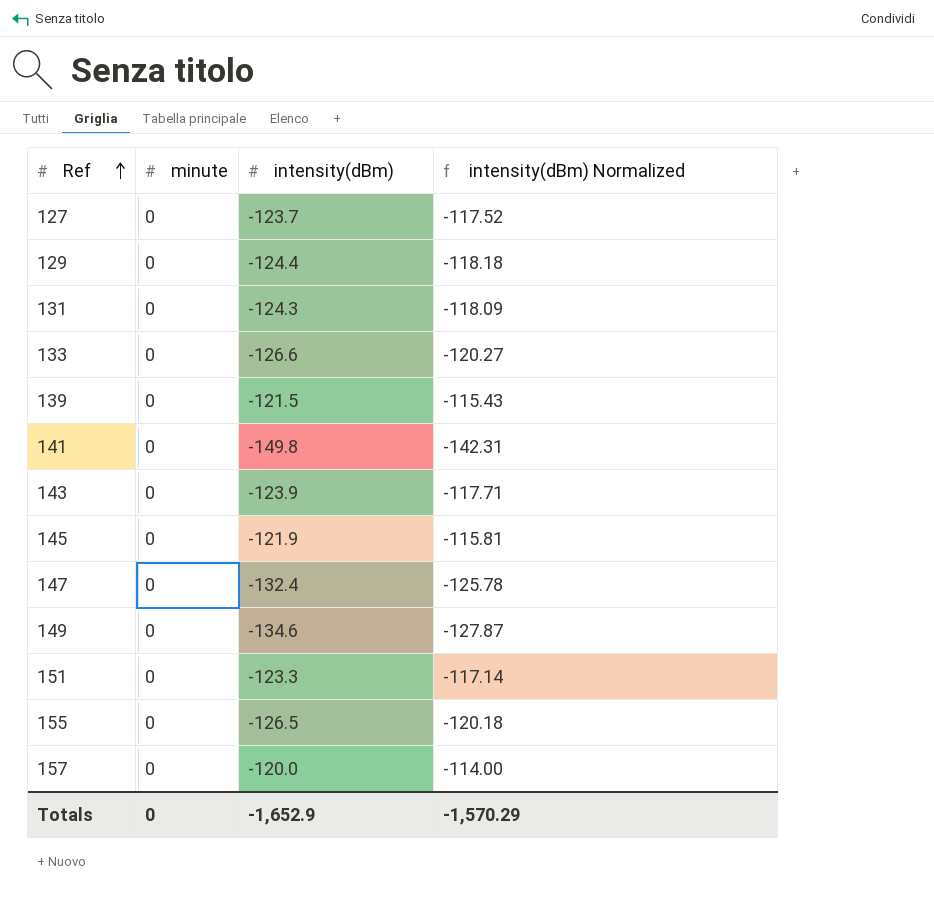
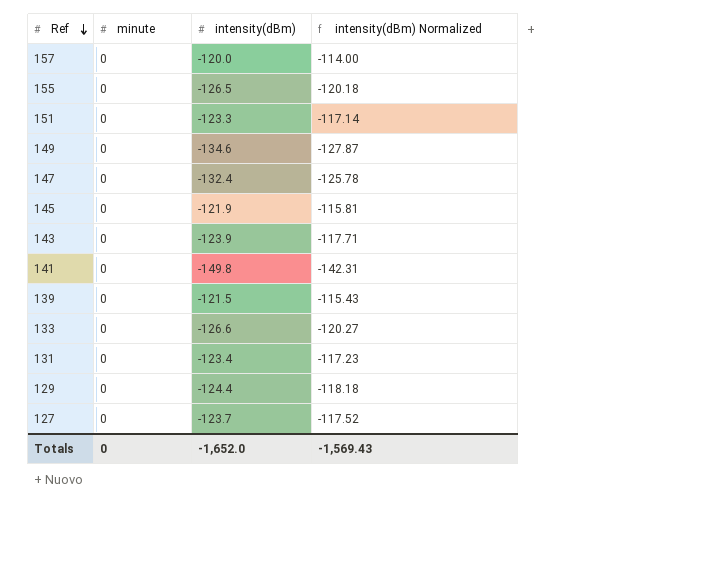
row order: Ref ascending -> Ref descending
131 | intensity(dBm): -124.3 -> -123.4
131 | intensity(dBm) Normalized: -118.09 -> -117.23
Totals | intensity(dBm): -1,652.9 -> -1,652.0
Totals | intensity(dBm) Normalized: -1,570.29 -> -1,569.43

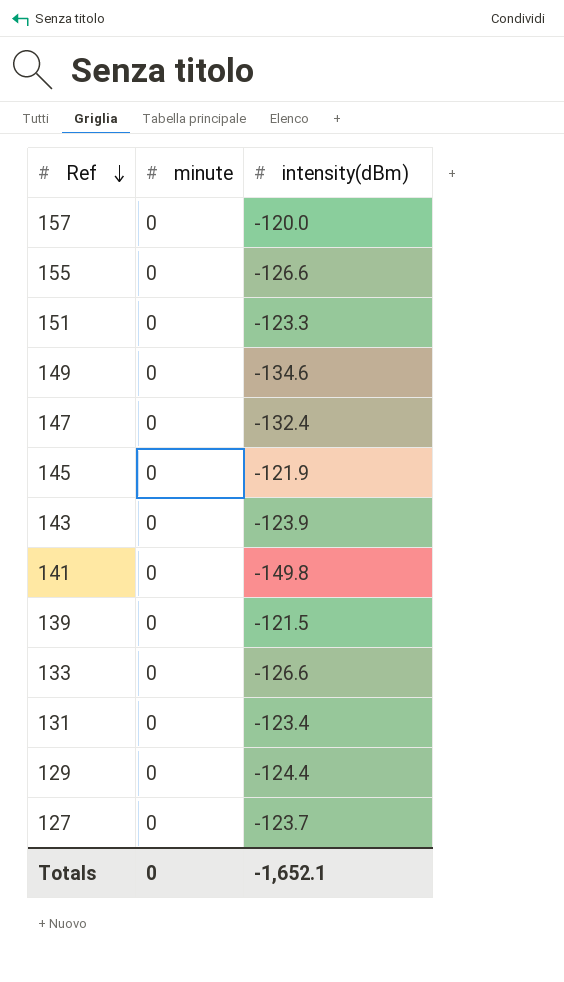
column intensity(dBm) Normalized | formula: [intensity(dBm)] * 0.95 -> none
155 | intensity(dBm): -126.5 -> -126.6
Totals | intensity(dBm): -1,652.0 -> -1,652.1

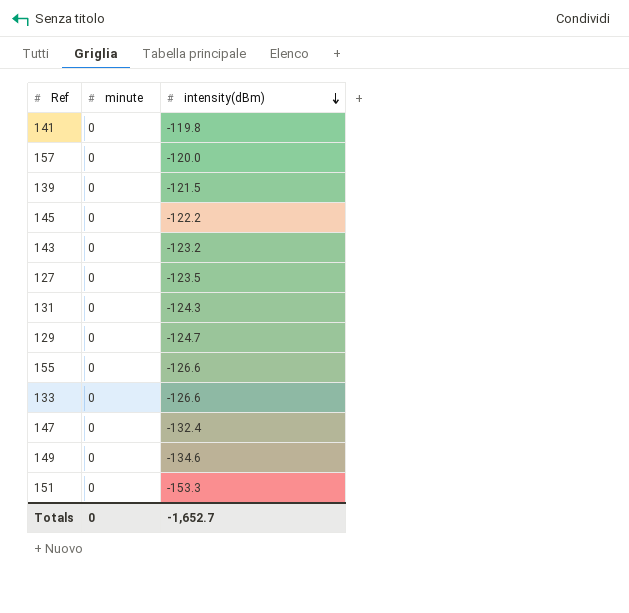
row order: Ref descending -> intensity(dBm) descending
141 | intensity(dBm): -149.8 -> -119.8
145 | intensity(dBm): -121.9 -> -122.2
143 | intensity(dBm): -123.9 -> -123.2
127 | intensity(dBm): -123.7 -> -123.5
131 | intensity(dBm): -123.4 -> -124.3
129 | intensity(dBm): -124.4 -> -124.7
151 | intensity(dBm): -123.3 -> -153.3
Totals | intensity(dBm): -1,652.1 -> -1,652.7

